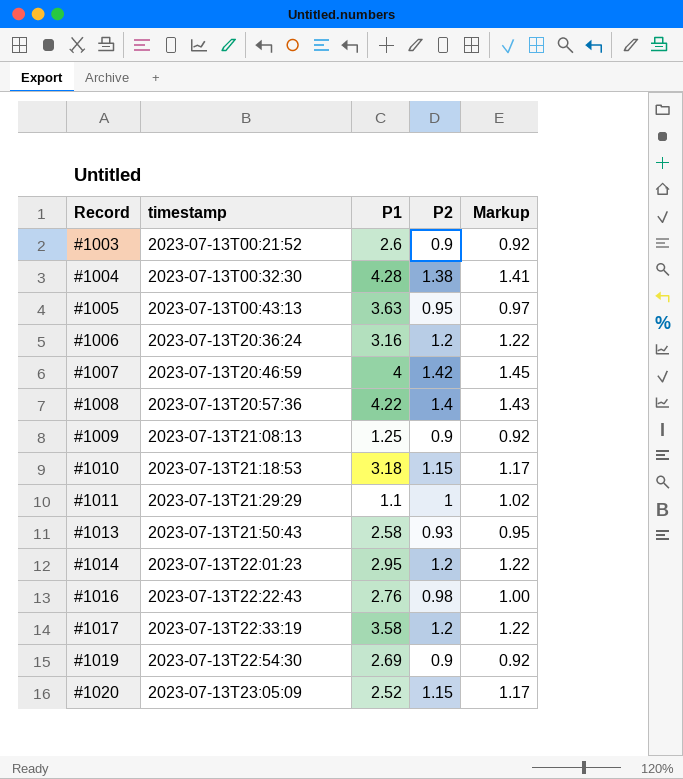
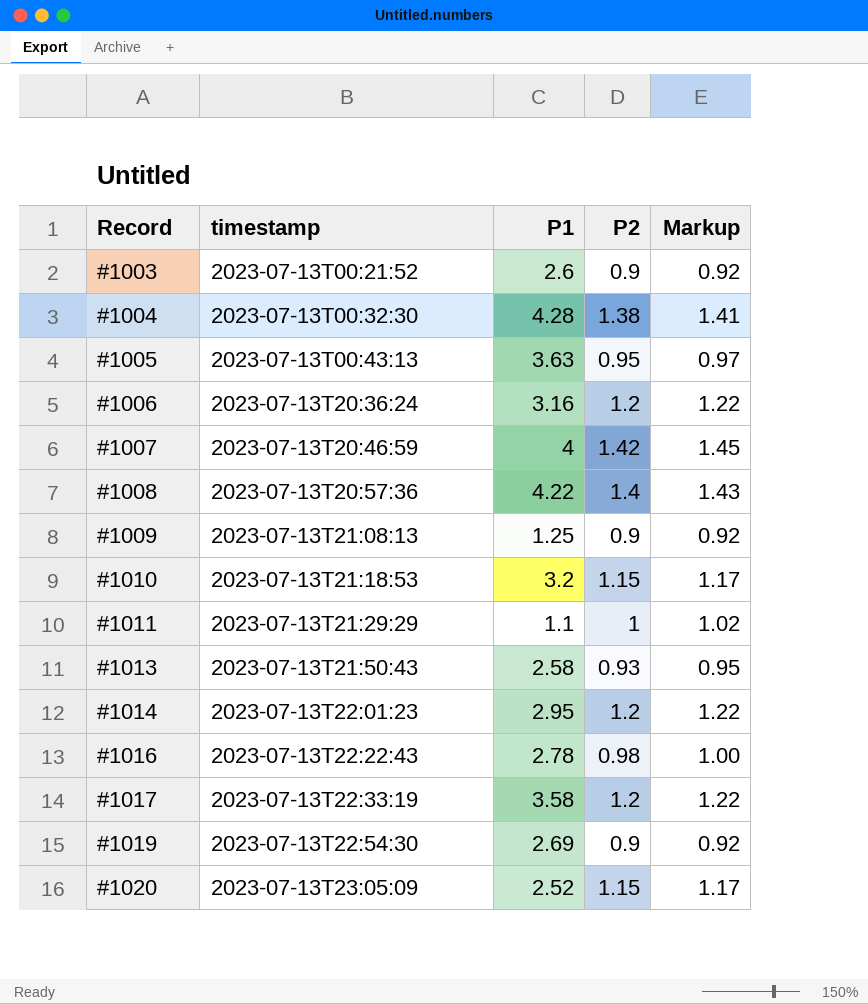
#1010 | P1: 3.18 -> 3.2
#1016 | P1: 2.76 -> 2.78

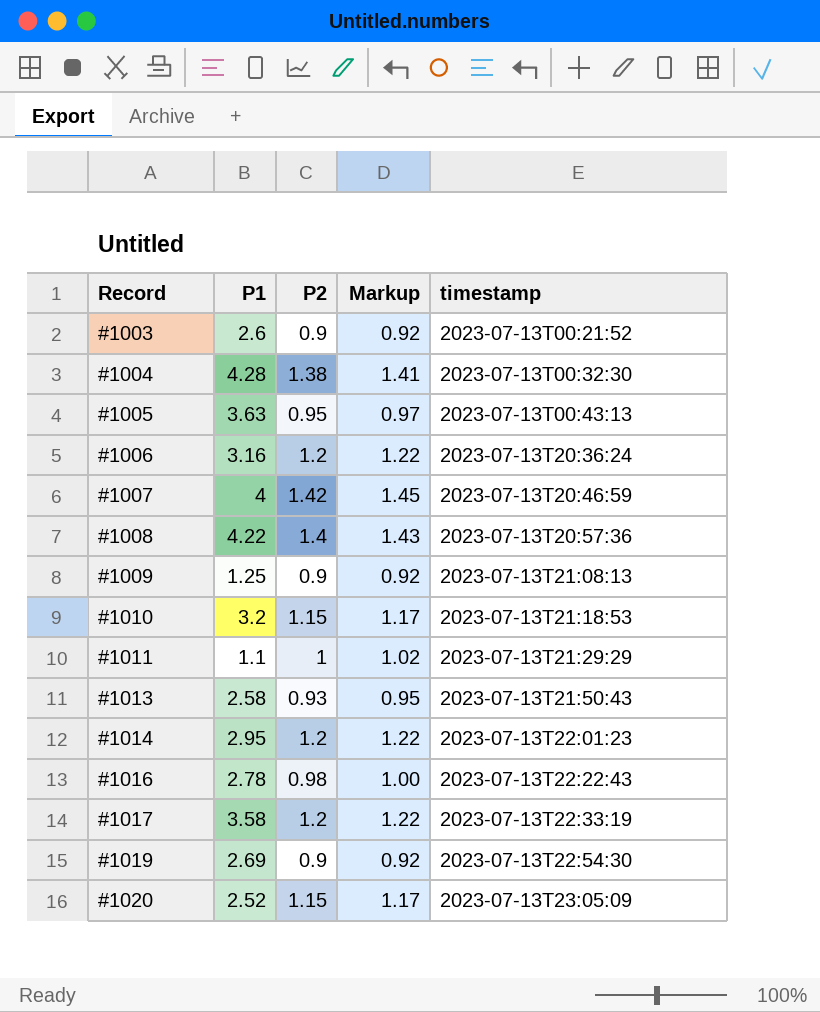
column timestamp | position: 2 -> 5

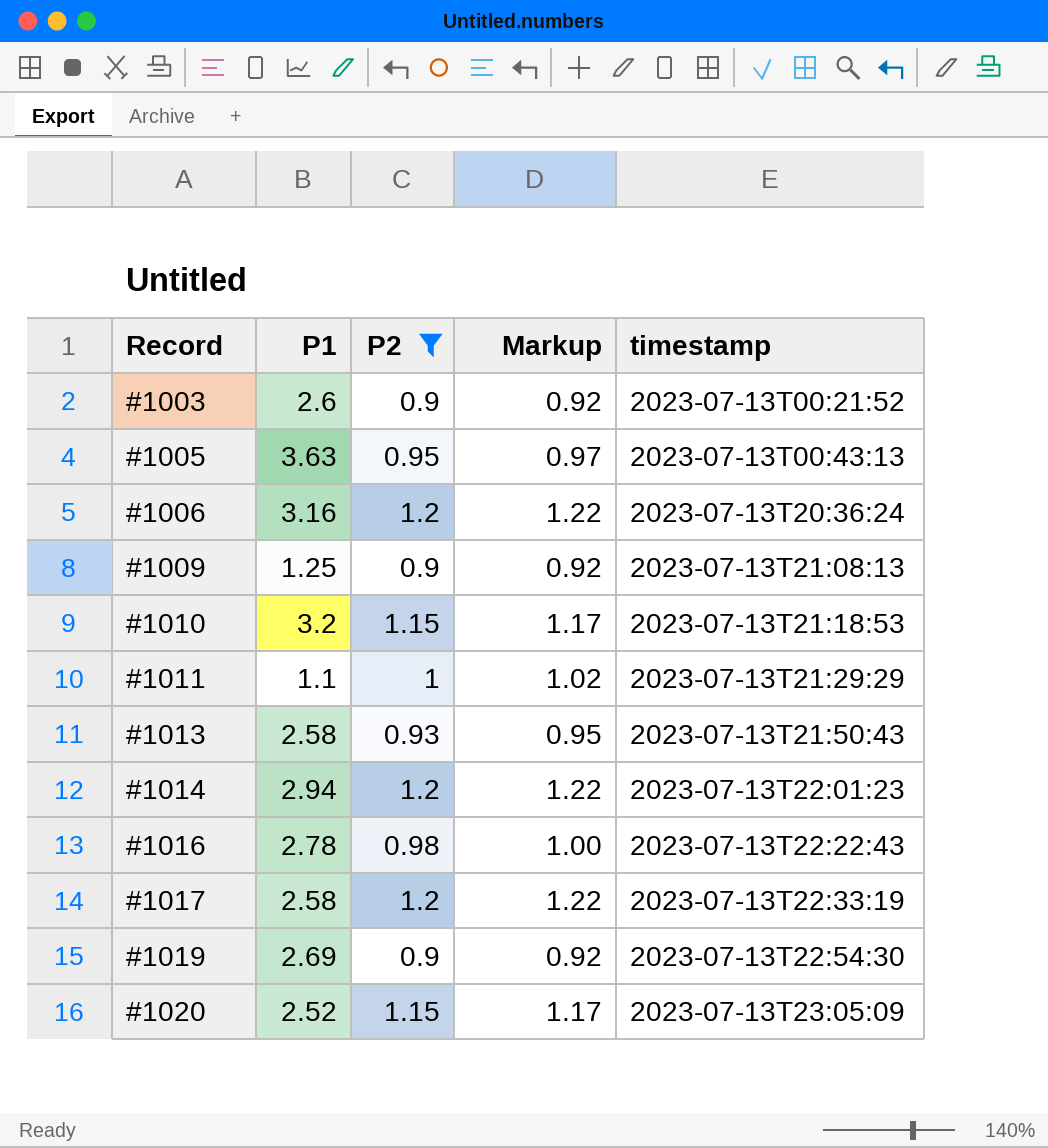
filter: none -> P2 <= 1.2
#1014 | P1: 2.95 -> 2.94
#1017 | P1: 3.58 -> 2.58

